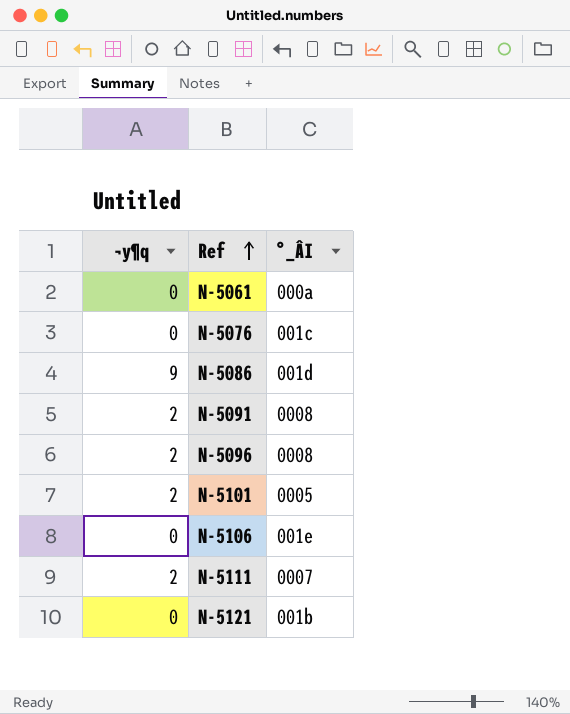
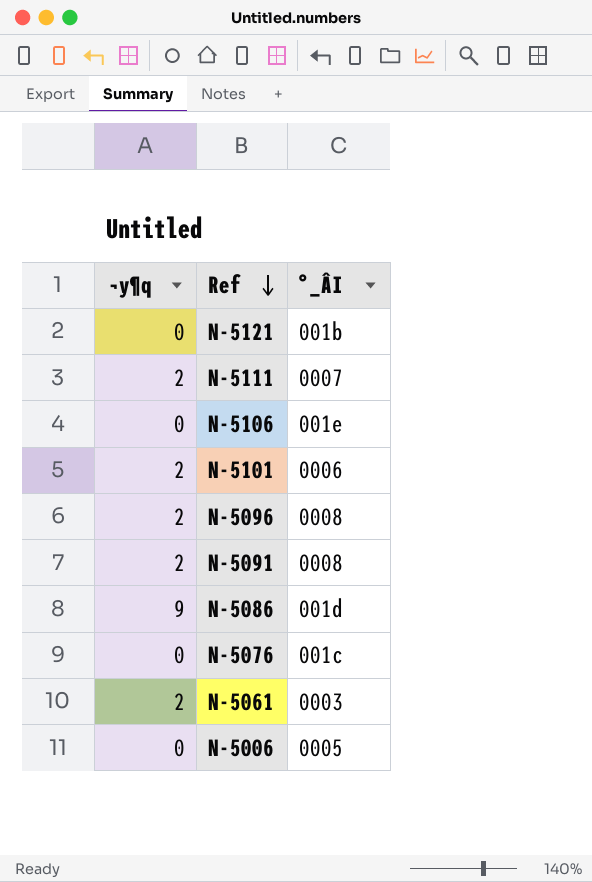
row order: Ref ascending -> Ref descending
N-5101 | °_ÂI: 0005 -> 0006
N-5061 | ¬y¶q: 0 -> 2
N-5061 | °_ÂI: 000a -> 0003
row N-5006: none -> 0 | 0005

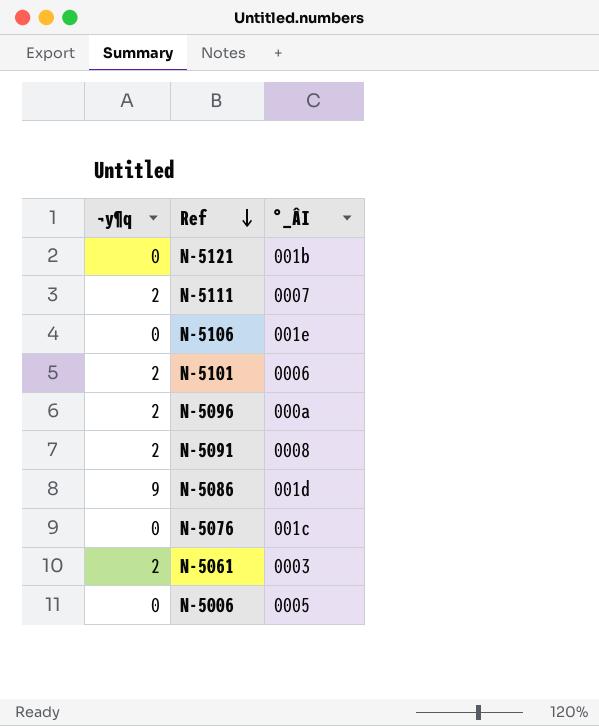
N-5096 | °_ÂI: 0008 -> 000a

